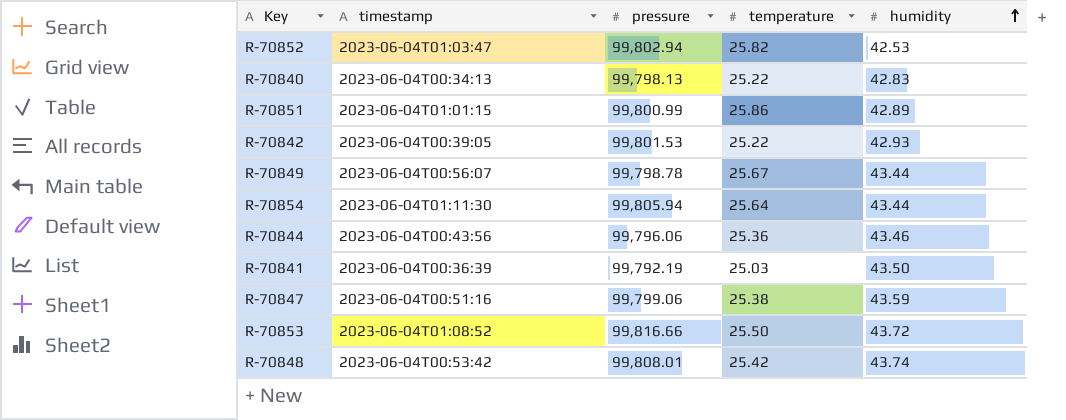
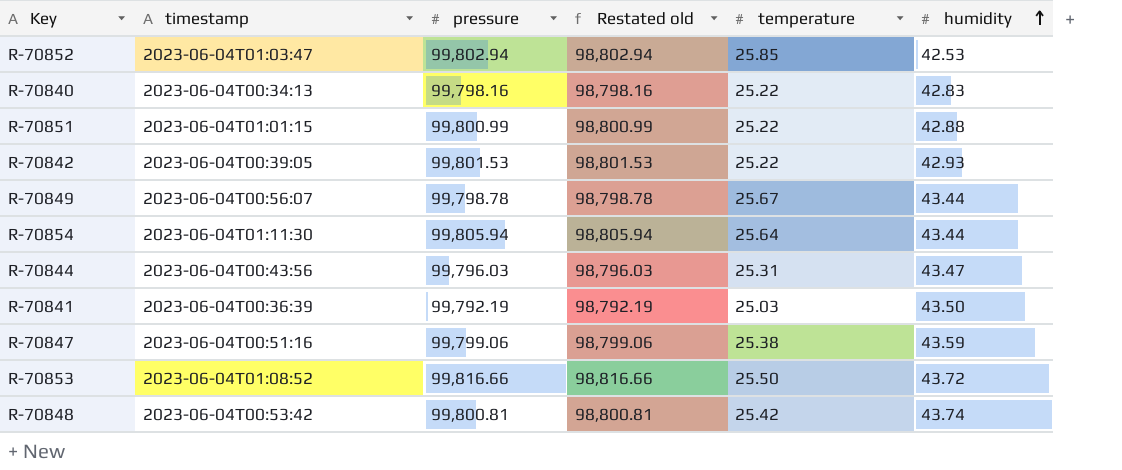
column Restated old | formula: none -> [pressure] - 1000
R-70852 | temperature: 25.82 -> 25.85
R-70840 | pressure: 99,798.13 -> 99,798.16
R-70851 | temperature: 25.86 -> 25.22
R-70851 | humidity: 42.89 -> 42.88
R-70844 | pressure: 99,796.06 -> 99,796.03
R-70844 | temperature: 25.36 -> 25.31
R-70844 | humidity: 43.46 -> 43.47
R-70848 | pressure: 99,808.01 -> 99,800.81

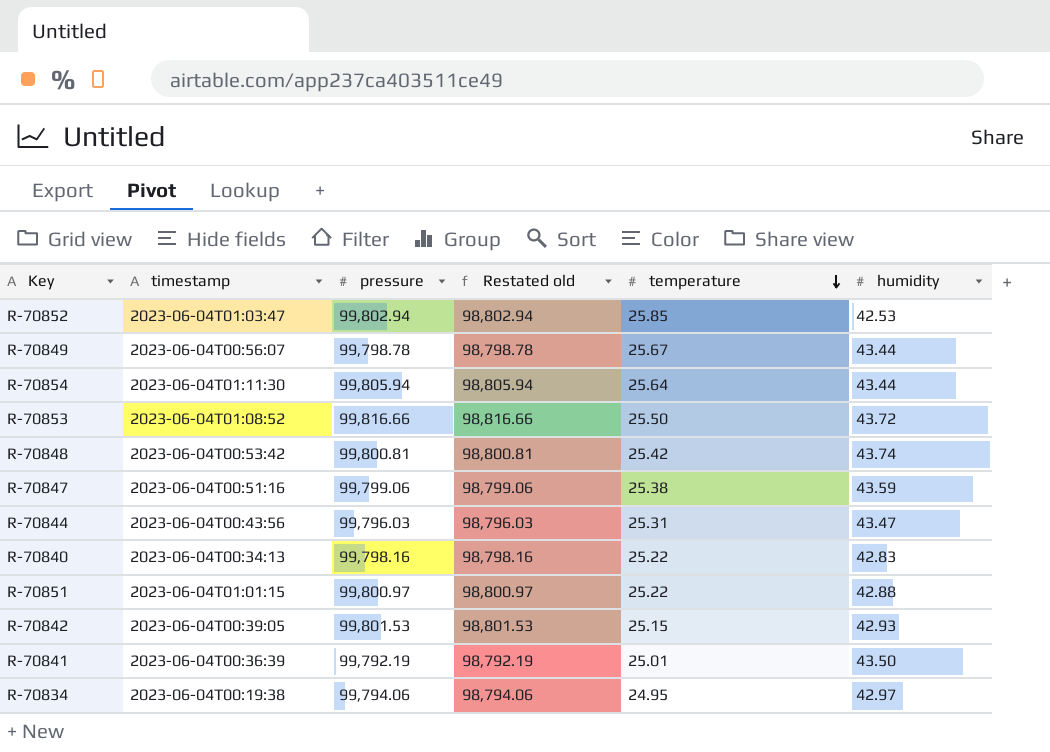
row order: humidity ascending -> temperature descending
R-70851 | pressure: 99,800.99 -> 99,800.97
R-70851 | Restated old: 98,800.99 -> 98,800.97
R-70842 | temperature: 25.22 -> 25.15
R-70841 | temperature: 25.03 -> 25.01
row R-70834: none -> 2023-06-04T00:19:38 | 99,794.06 | 98,794.06 | 24.95 | 42.97

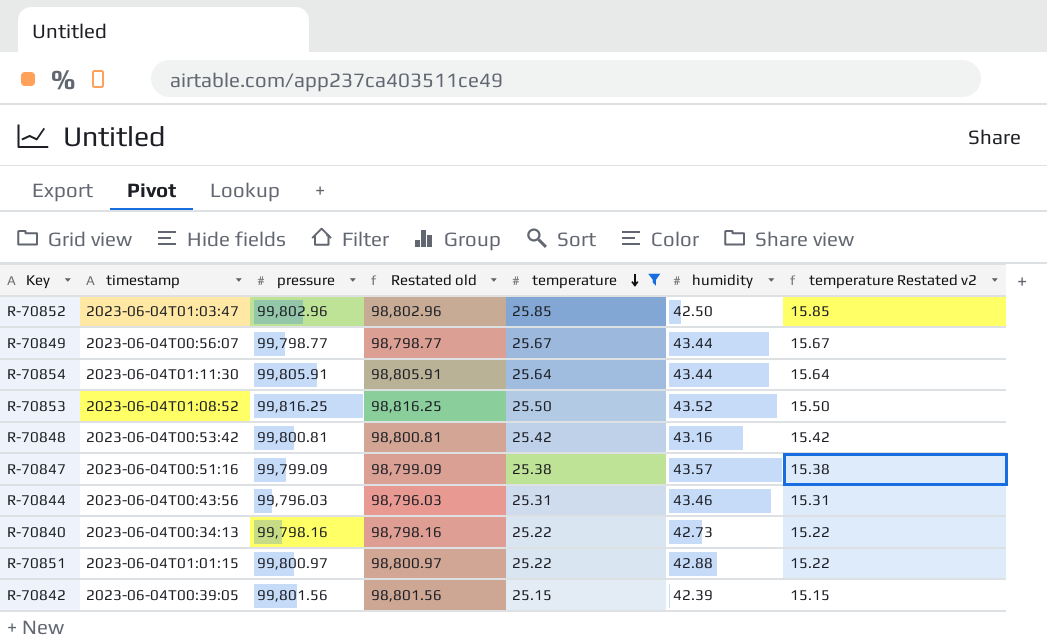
filter: none -> temperature >= 25.15
column temperature Restated v2 | formula: none -> [temperature] - 10
R-70852 | pressure: 99,802.94 -> 99,802.96
R-70852 | Restated old: 98,802.94 -> 98,802.96
R-70852 | humidity: 42.53 -> 42.50
R-70849 | pressure: 99,798.78 -> 99,798.77
R-70849 | Restated old: 98,798.78 -> 98,798.77
R-70854 | pressure: 99,805.94 -> 99,805.91
R-70854 | Restated old: 98,805.94 -> 98,805.91
R-70853 | pressure: 99,816.66 -> 99,816.25
R-70853 | Restated old: 98,816.66 -> 98,816.25
R-70853 | humidity: 43.72 -> 43.52
R-70848 | humidity: 43.74 -> 43.16
R-70847 | pressure: 99,799.06 -> 99,799.09
R-70847 | Restated old: 98,799.06 -> 98,799.09
R-70847 | humidity: 43.59 -> 43.57
R-70844 | humidity: 43.47 -> 43.46
R-70840 | humidity: 42.83 -> 42.73
R-70842 | pressure: 99,801.53 -> 99,801.56
R-70842 | Restated old: 98,801.53 -> 98,801.56
R-70842 | humidity: 42.93 -> 42.39

